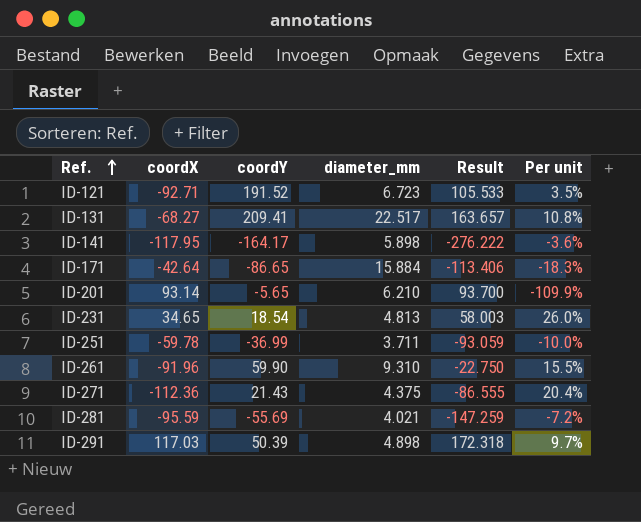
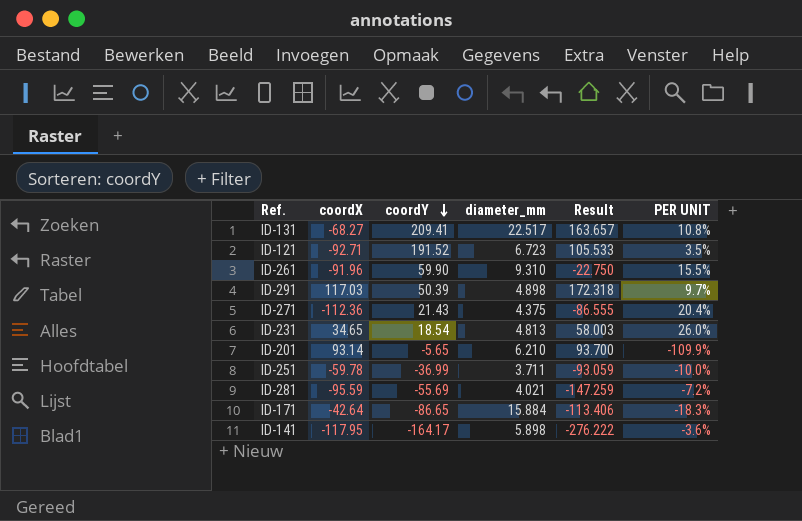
row order: Ref. ascending -> coordY descending
column name: Per unit -> PER UNIT

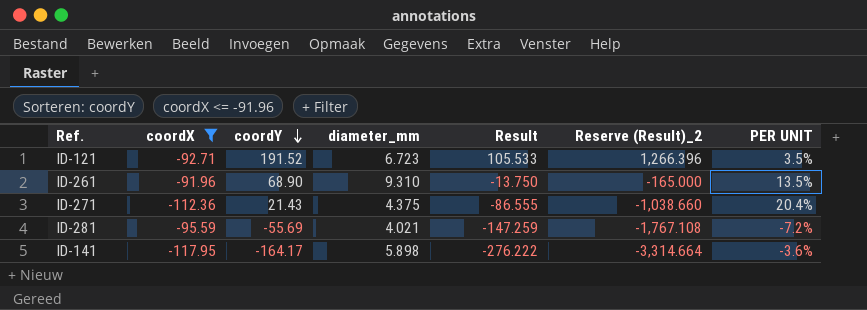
filter: none -> coordX <= -91.96
column Reserve (Result)_2 | formula: none -> [Result] * 12
ID-261 | coordY: 59.90 -> 68.90
ID-261 | Result: -22.750 -> -13.750
ID-261 | PER UNIT: 15.5% -> 13.5%

